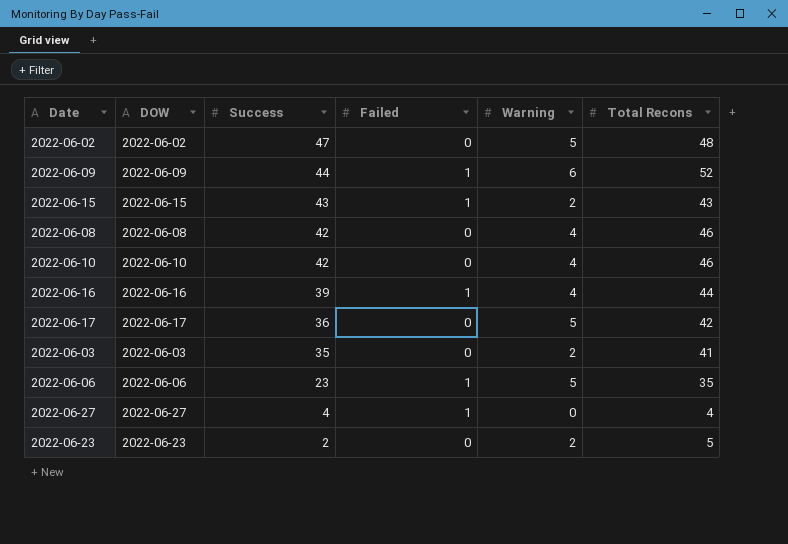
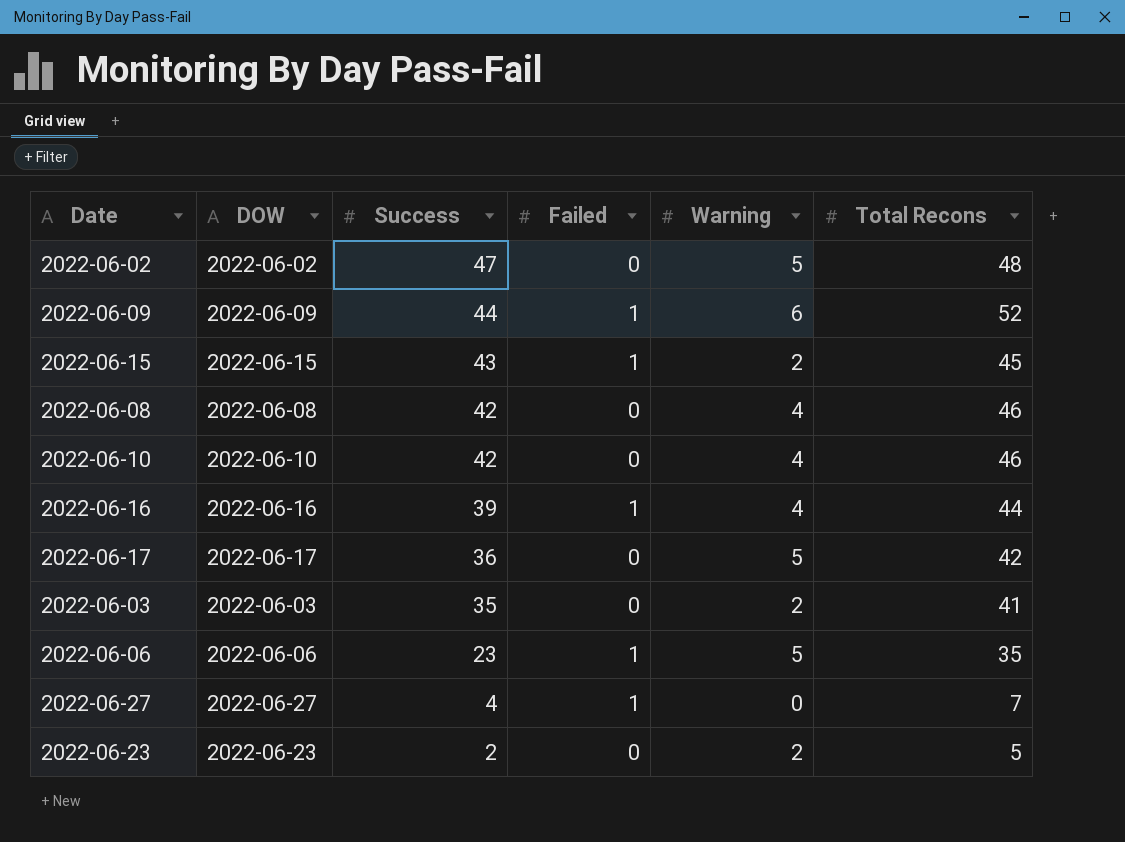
2022-06-15 | Total Recons: 43 -> 45
2022-06-27 | Total Recons: 4 -> 7

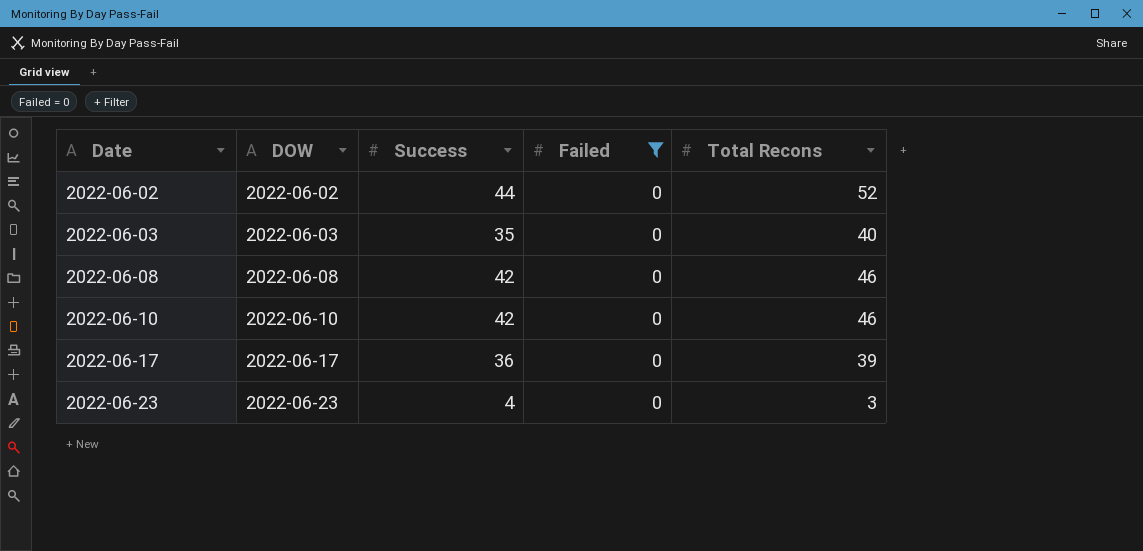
filter: none -> Failed = 0
row order: Success descending -> Date ascending
column Warning | position: 5 -> none
2022-06-02 | Success: 47 -> 44
2022-06-02 | Total Recons: 48 -> 52
2022-06-03 | Total Recons: 41 -> 40
2022-06-17 | Total Recons: 42 -> 39
2022-06-23 | Success: 2 -> 4
2022-06-23 | Total Recons: 5 -> 3

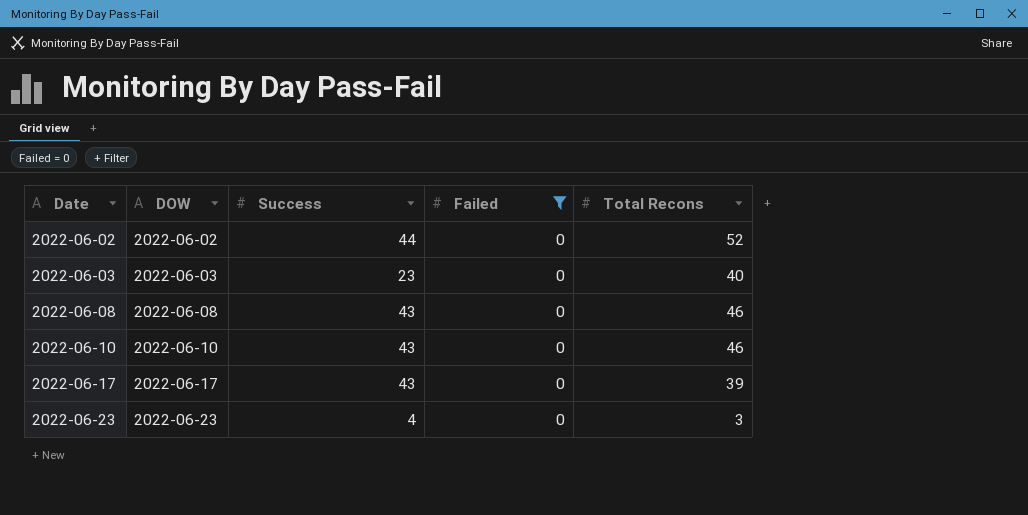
2022-06-03 | Success: 35 -> 23
2022-06-08 | Success: 42 -> 43
2022-06-10 | Success: 42 -> 43
2022-06-17 | Success: 36 -> 43

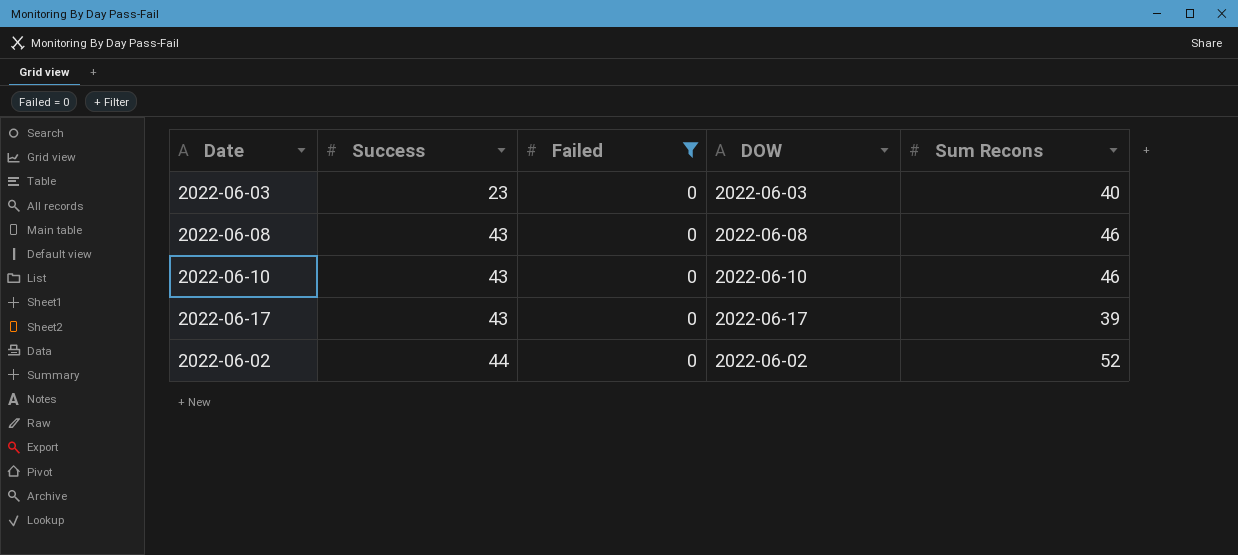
row order: Date ascending -> Success ascending
column DOW | position: 2 -> 4
column name: Total Recons -> Sum Recons
row 2022-06-23: 2022-06-23 | 4 | 0 | 3 -> none

